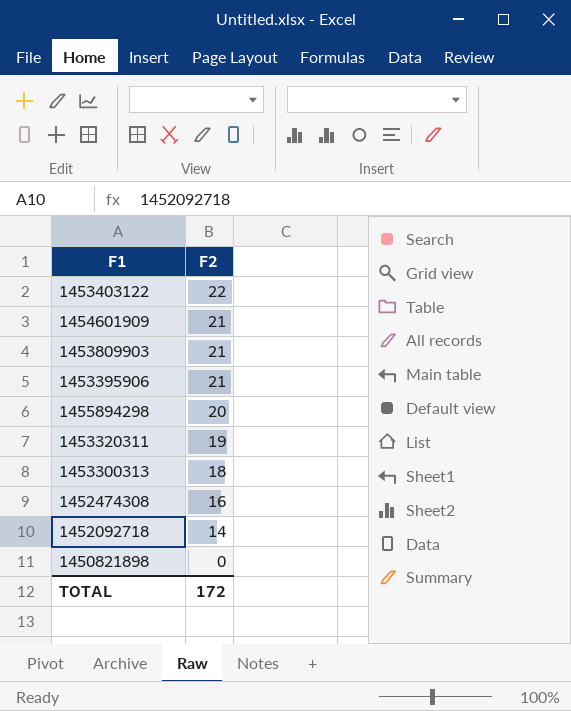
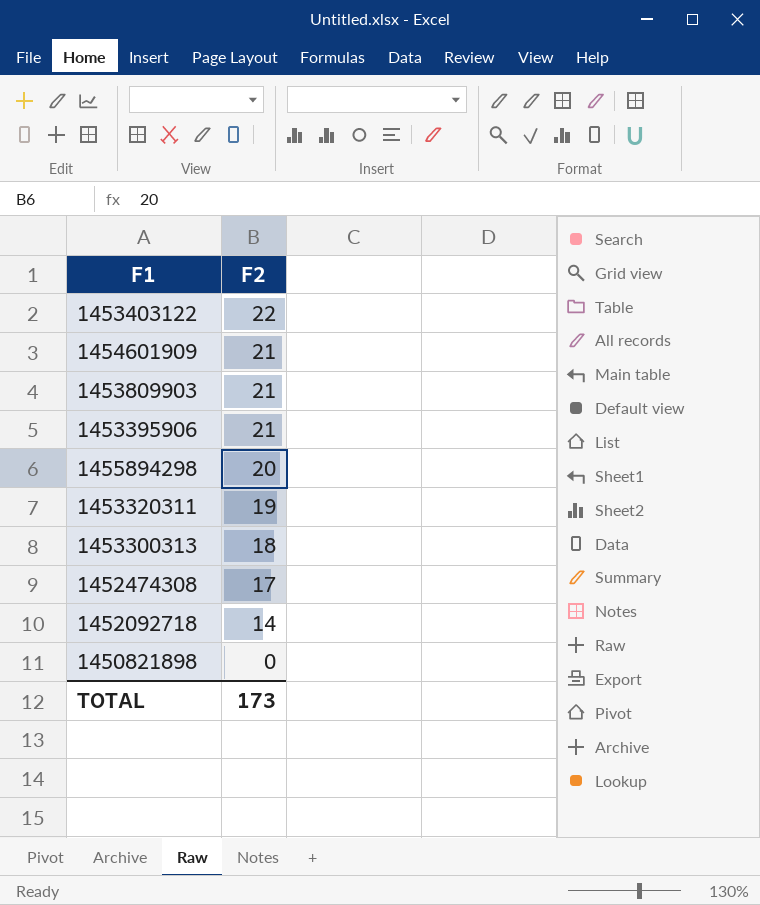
1452474308 | F2: 16 -> 17
TOTAL | F2: 172 -> 173

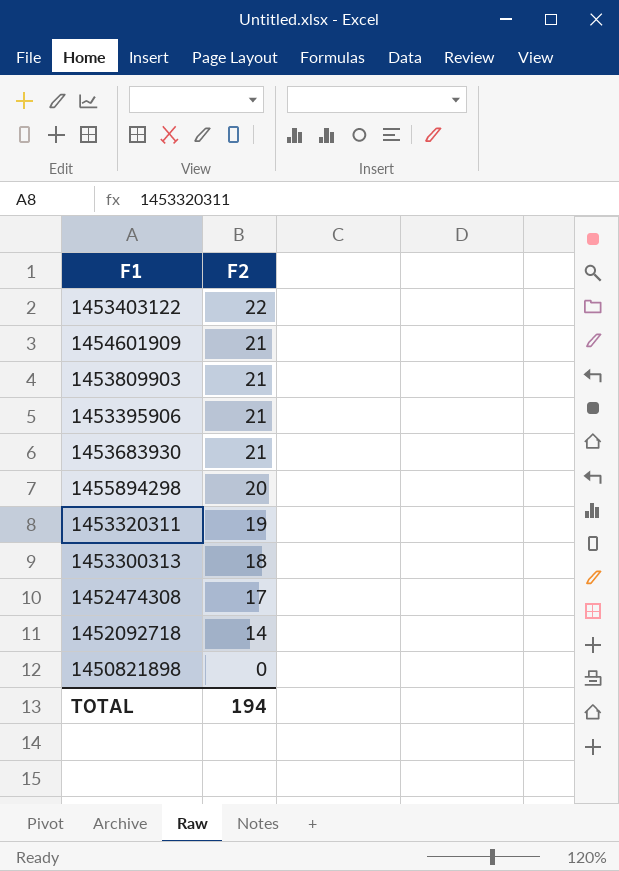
row 1453683930: none -> 21
TOTAL | F2: 173 -> 194

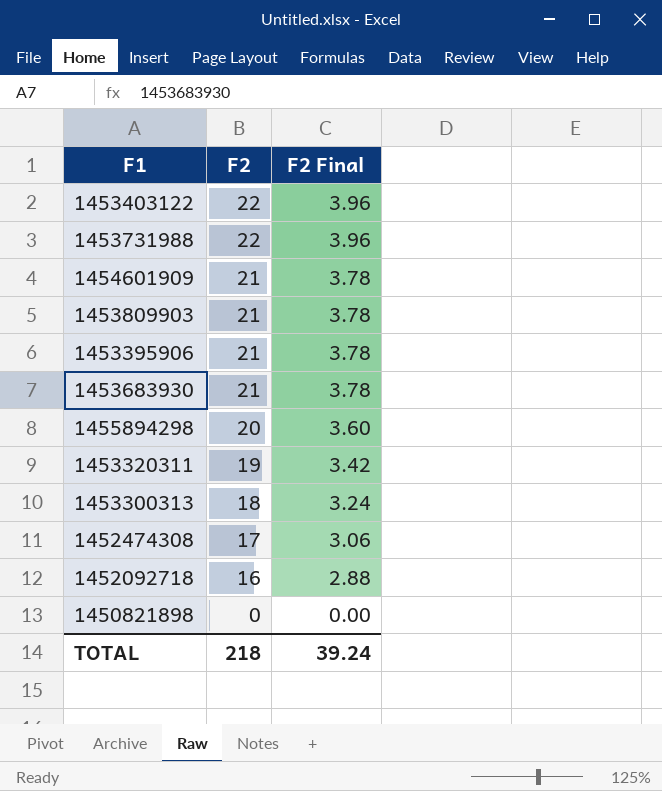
column F2 Final | formula: none -> [F2] * 0.18
row 1453731988: none -> 22 | 3.96
1452092718 | F2: 14 -> 16
TOTAL | F2: 194 -> 218

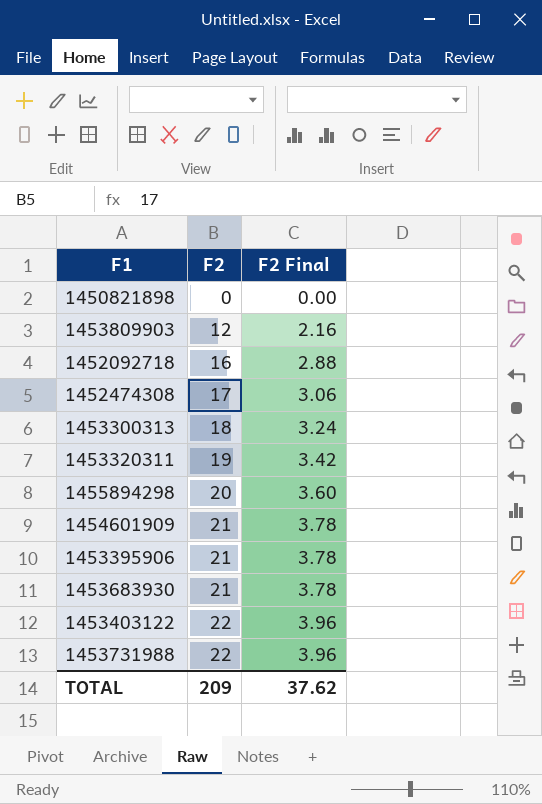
row order: F2 descending -> F2 ascending
1453809903 | F2: 21 -> 12
1453809903 | F2 Final: 3.78 -> 2.16
TOTAL | F2: 218 -> 209
TOTAL | F2 Final: 39.24 -> 37.62

